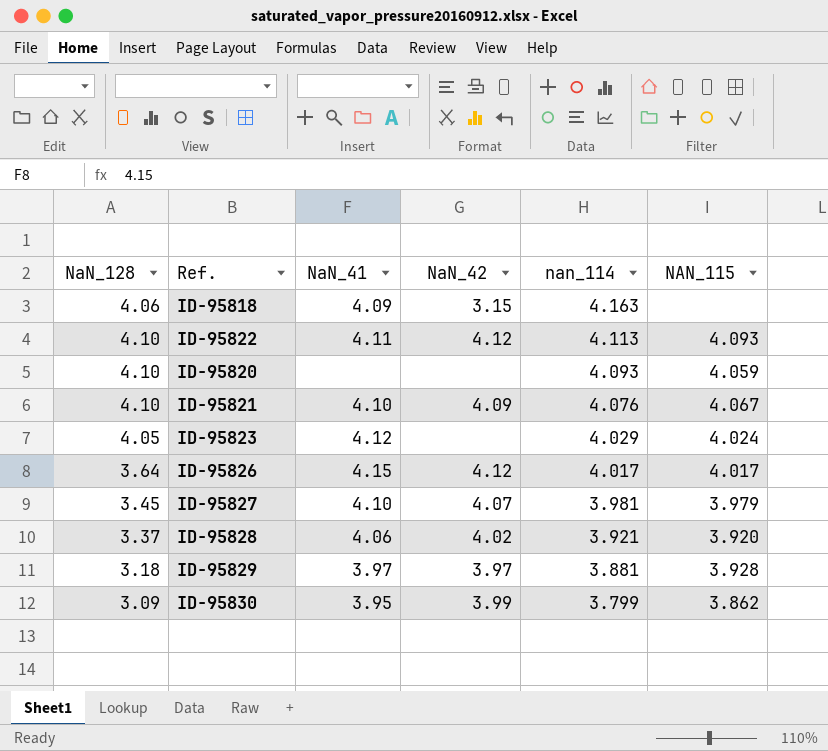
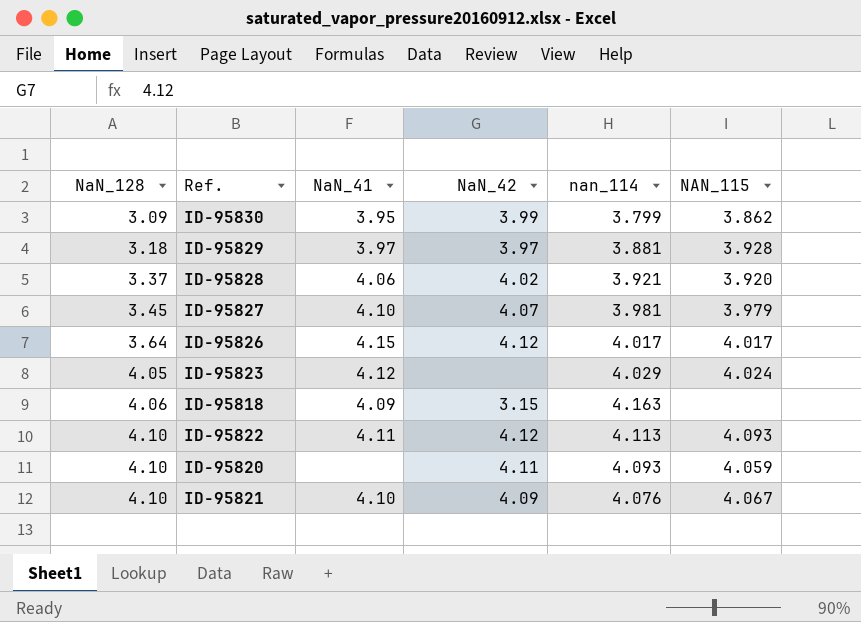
row order: nan_114 descending -> NaN_128 ascending
ID-95820 | NaN_42: none -> 4.11

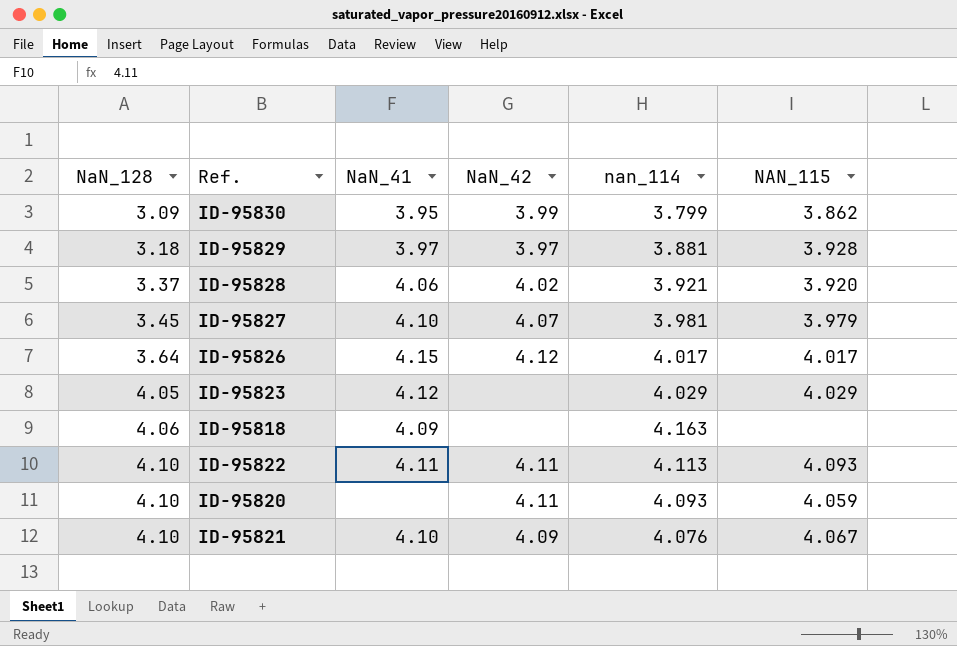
ID-95823 | NAN_115: 4.024 -> 4.029
ID-95818 | NaN_42: 3.15 -> none
ID-95822 | NaN_42: 4.12 -> 4.11

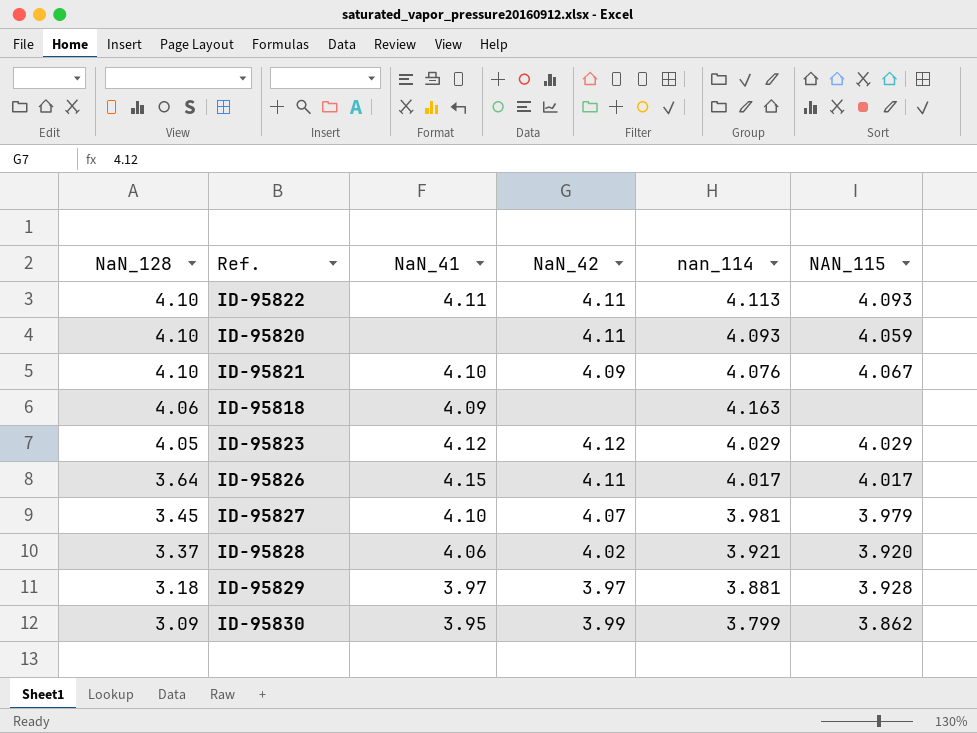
row order: NaN_128 ascending -> NaN_128 descending
ID-95823 | NaN_42: none -> 4.12
ID-95826 | NaN_42: 4.12 -> 4.11

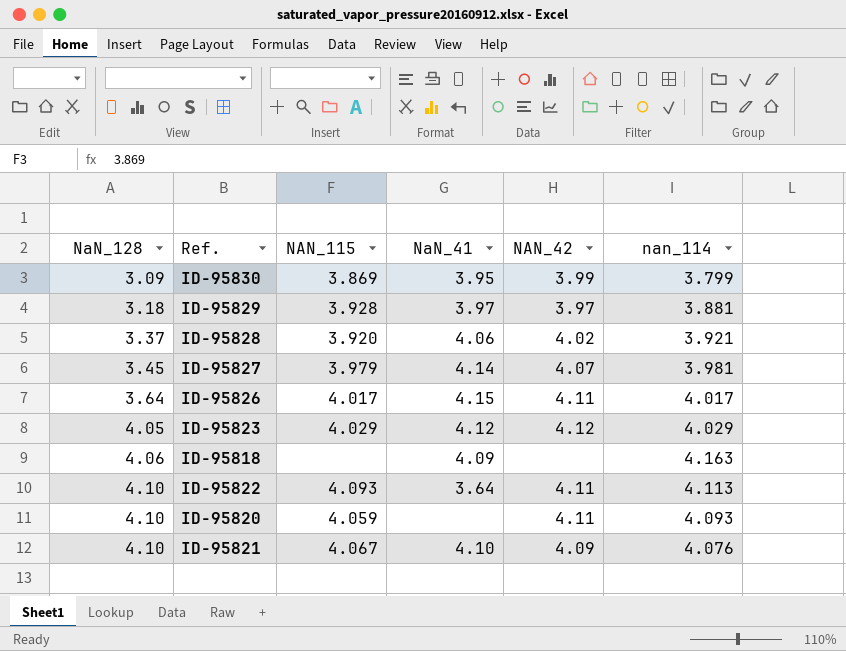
row order: NaN_128 descending -> NaN_128 ascending
column NAN_115 | position: 6 -> 3
column name: NaN_42 -> NAN_42
ID-95830 | NAN_115: 3.862 -> 3.869
ID-95827 | NaN_41: 4.10 -> 4.14
ID-95822 | NaN_41: 4.11 -> 3.64

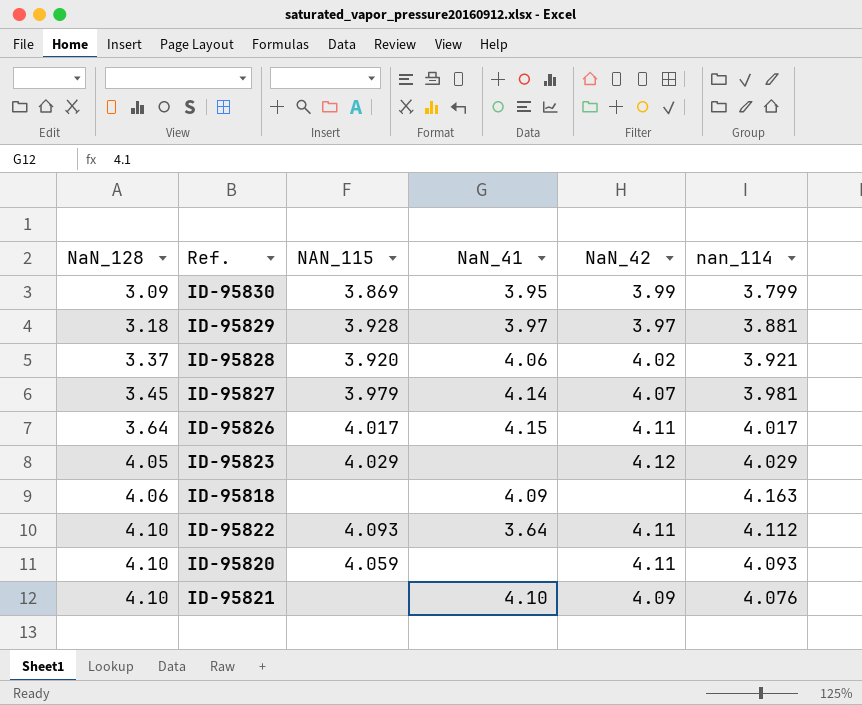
column name: NAN_42 -> NaN_42
ID-95823 | NaN_41: 4.12 -> none
ID-95822 | nan_114: 4.113 -> 4.112
ID-95821 | NAN_115: 4.067 -> none

